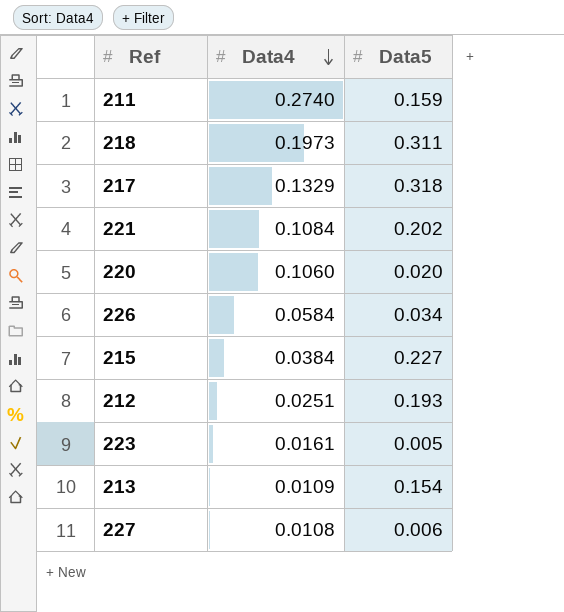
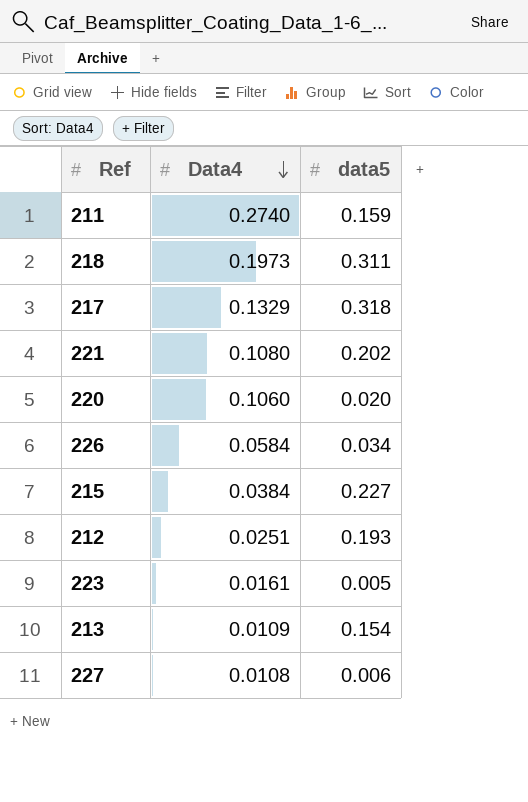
column name: Data5 -> data5
221 | Data4: 0.1084 -> 0.1080

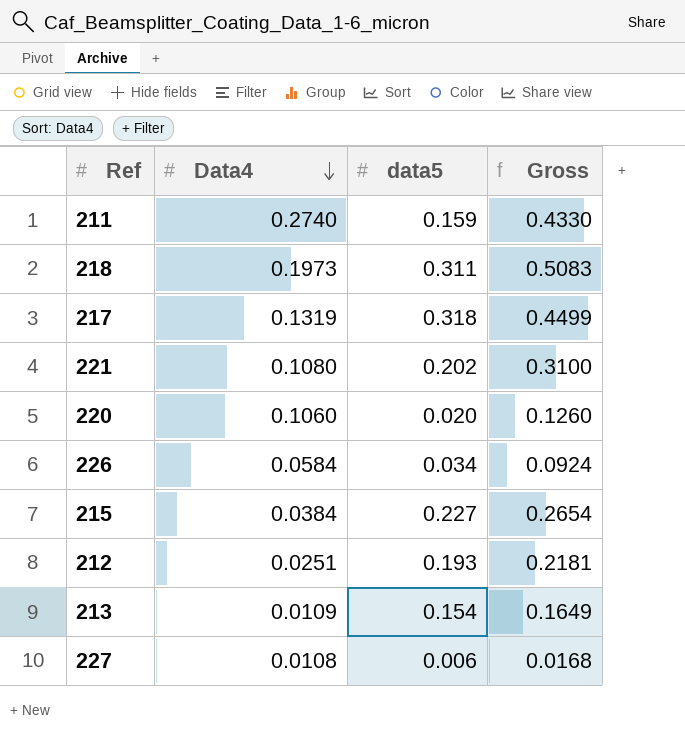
column Gross | formula: none -> [Data4] + [data5]
row 223: 0.0161 | 0.005 -> none
217 | Data4: 0.1329 -> 0.1319

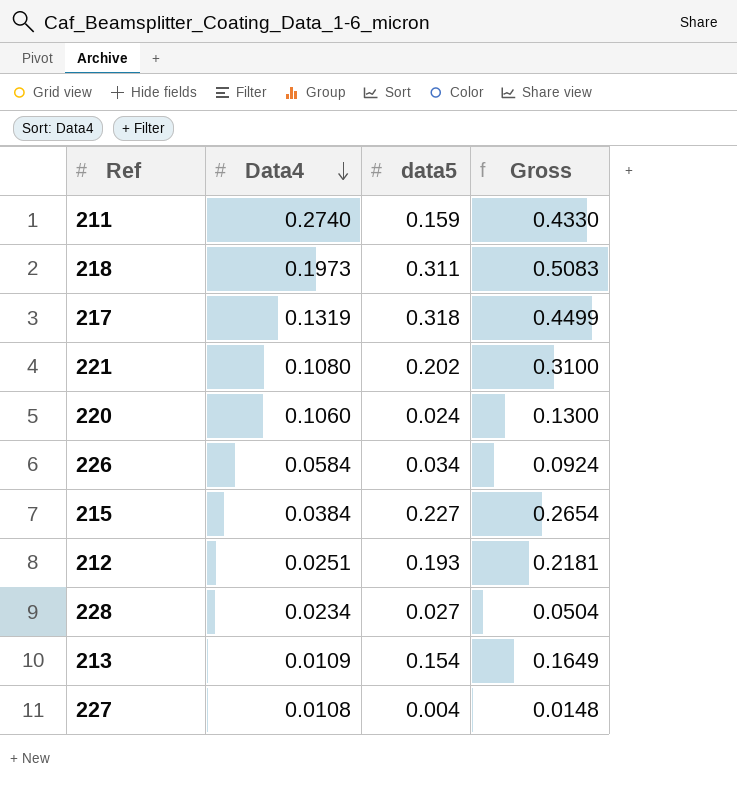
220 | data5: 0.020 -> 0.024
220 | Gross: 0.1260 -> 0.1300
row 228: none -> 0.0234 | 0.027 | 0.0504
227 | data5: 0.006 -> 0.004
227 | Gross: 0.0168 -> 0.0148

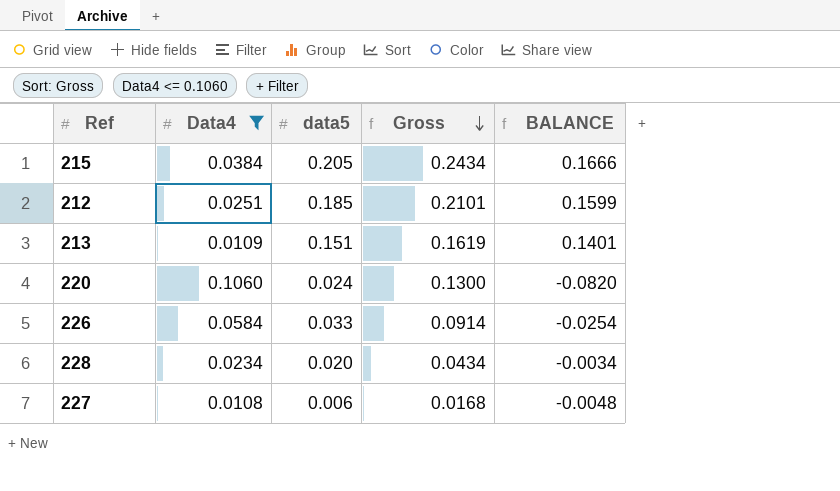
filter: none -> Data4 <= 0.1060
row order: Data4 descending -> Gross descending
column BALANCE | formula: none -> [data5] - [Data4]
215 | data5: 0.227 -> 0.205
215 | Gross: 0.2654 -> 0.2434
212 | data5: 0.193 -> 0.185
212 | Gross: 0.2181 -> 0.2101
213 | data5: 0.154 -> 0.151
213 | Gross: 0.1649 -> 0.1619
226 | data5: 0.034 -> 0.033
226 | Gross: 0.0924 -> 0.0914
228 | data5: 0.027 -> 0.020
228 | Gross: 0.0504 -> 0.0434
227 | data5: 0.004 -> 0.006
227 | Gross: 0.0148 -> 0.0168

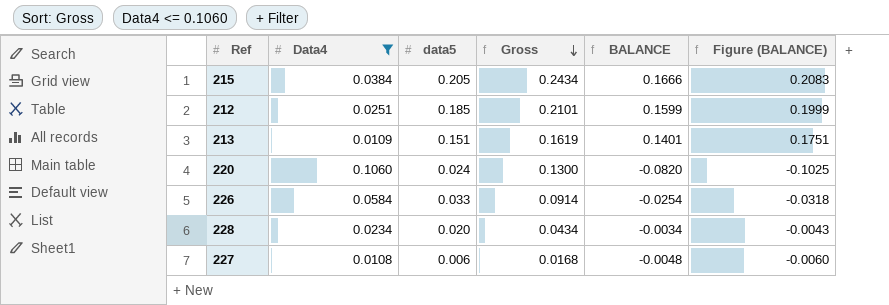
column Figure (BALANCE) | formula: none -> [BALANCE] * 1.25

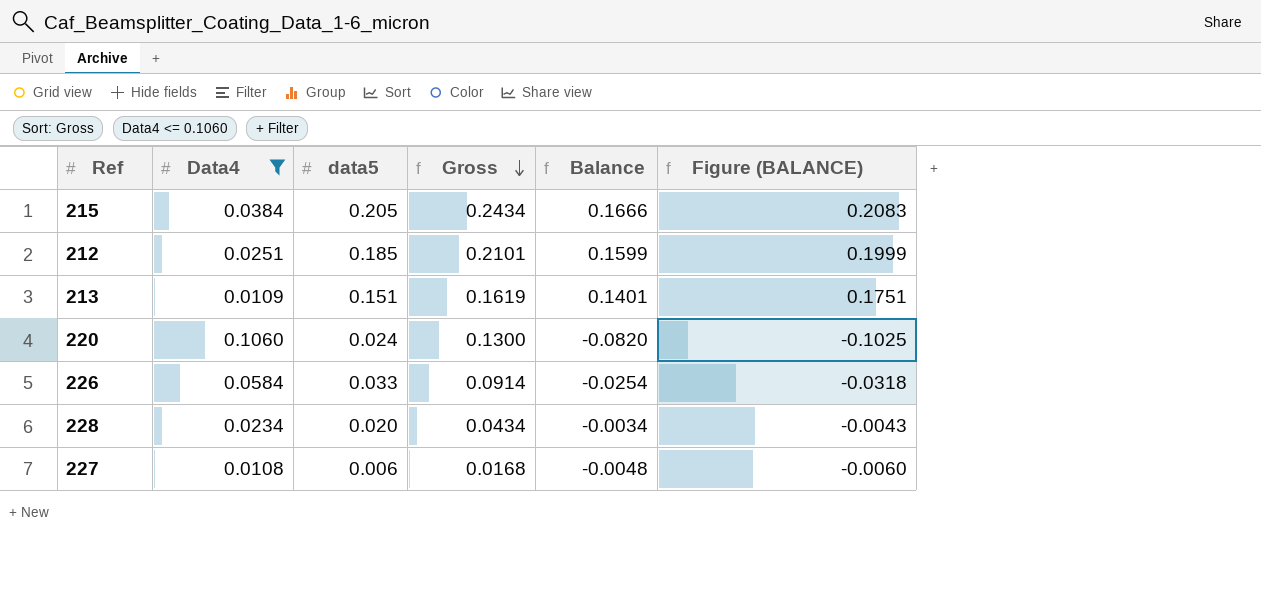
column name: BALANCE -> Balance

